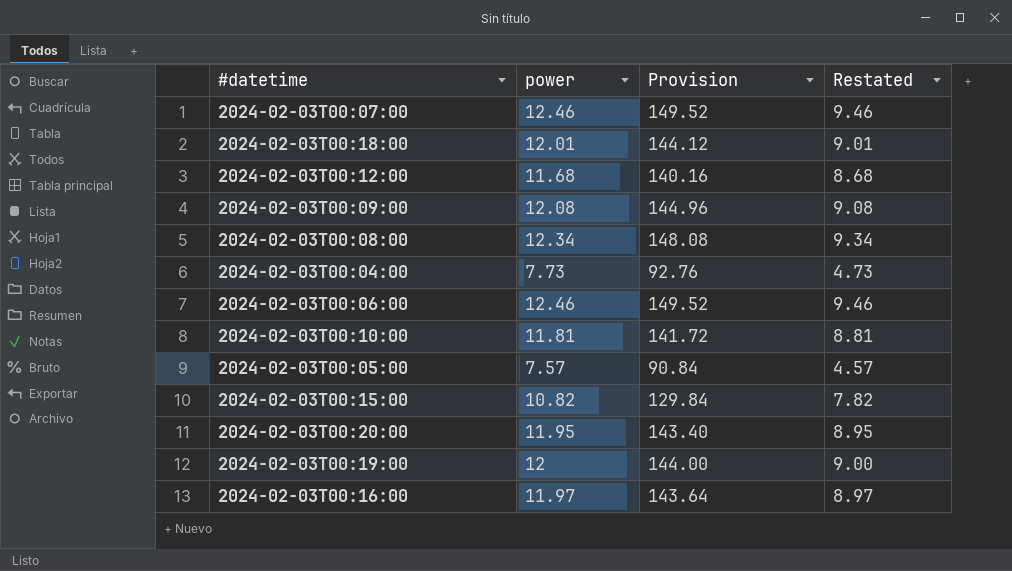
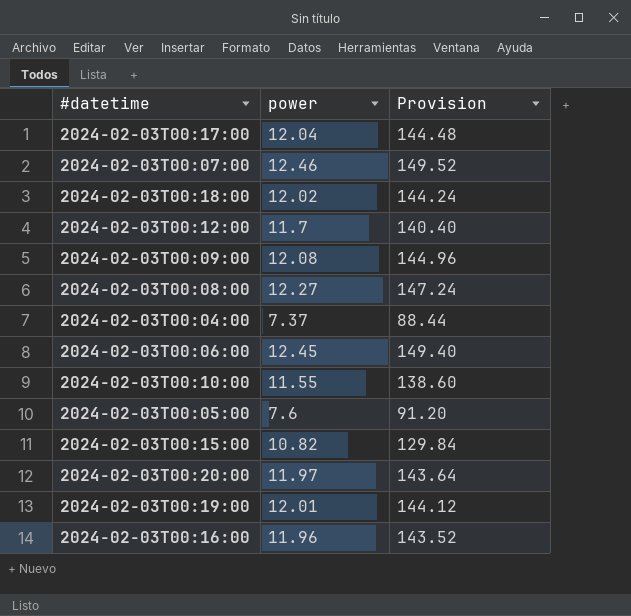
column Restated | formula: [power] - 3 -> none
row 2024-02-03T00:17:00: none -> 12.04 | 144.48
2024-02-03T00:18:00 | power: 12.01 -> 12.02
2024-02-03T00:18:00 | Provision: 144.12 -> 144.24
2024-02-03T00:12:00 | power: 11.68 -> 11.7
2024-02-03T00:12:00 | Provision: 140.16 -> 140.40
2024-02-03T00:08:00 | power: 12.34 -> 12.27
2024-02-03T00:08:00 | Provision: 148.08 -> 147.24
2024-02-03T00:04:00 | power: 7.73 -> 7.37
2024-02-03T00:04:00 | Provision: 92.76 -> 88.44
2024-02-03T00:06:00 | power: 12.46 -> 12.45
2024-02-03T00:06:00 | Provision: 149.52 -> 149.40
2024-02-03T00:10:00 | power: 11.81 -> 11.55
2024-02-03T00:10:00 | Provision: 141.72 -> 138.60
2024-02-03T00:05:00 | power: 7.57 -> 7.6
2024-02-03T00:05:00 | Provision: 90.84 -> 91.20
2024-02-03T00:20:00 | power: 11.95 -> 11.97
2024-02-03T00:20:00 | Provision: 143.40 -> 143.64
2024-02-03T00:19:00 | power: 12 -> 12.01
2024-02-03T00:19:00 | Provision: 144.00 -> 144.12
2024-02-03T00:16:00 | power: 11.97 -> 11.96
2024-02-03T00:16:00 | Provision: 143.64 -> 143.52

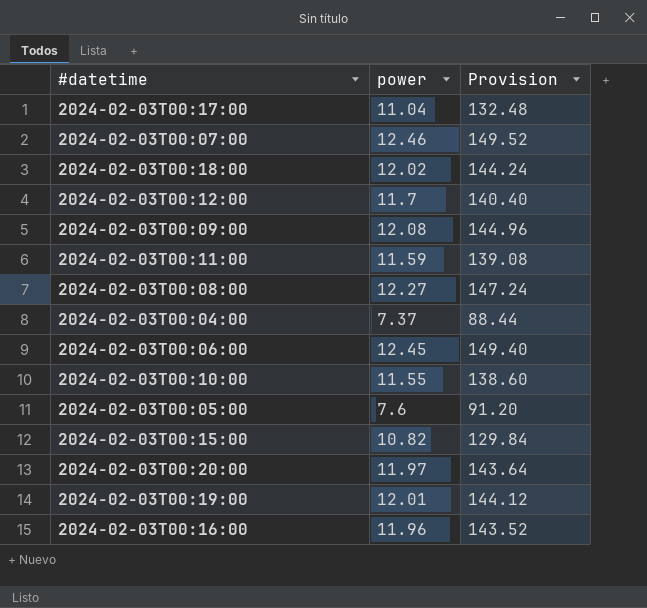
2024-02-03T00:17:00 | power: 12.04 -> 11.04
2024-02-03T00:17:00 | Provision: 144.48 -> 132.48
row 2024-02-03T00:11:00: none -> 11.59 | 139.08

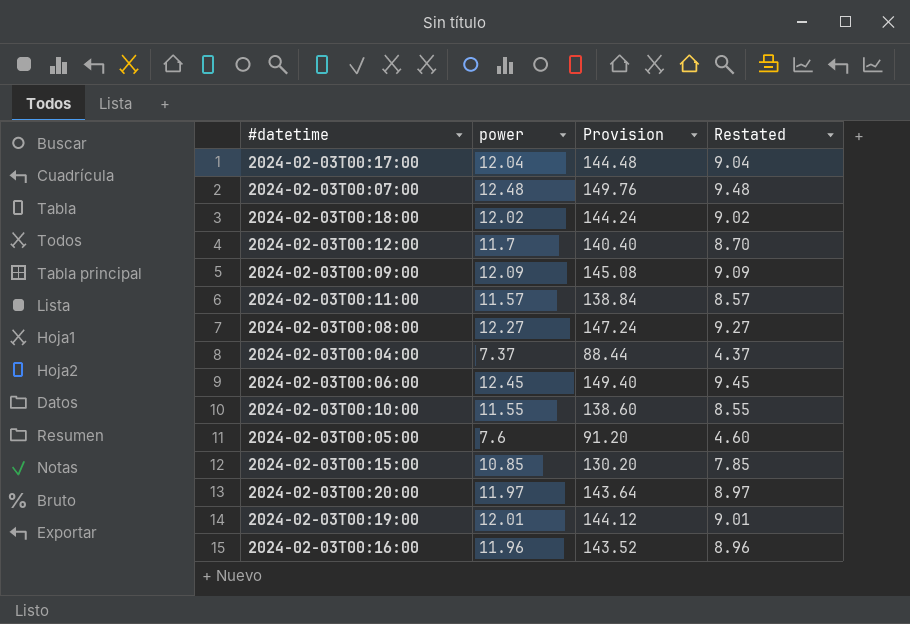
column Restated | formula: none -> [power] - 3
2024-02-03T00:17:00 | power: 11.04 -> 12.04
2024-02-03T00:17:00 | Provision: 132.48 -> 144.48
2024-02-03T00:07:00 | power: 12.46 -> 12.48
2024-02-03T00:07:00 | Provision: 149.52 -> 149.76
2024-02-03T00:09:00 | power: 12.08 -> 12.09
2024-02-03T00:09:00 | Provision: 144.96 -> 145.08
2024-02-03T00:11:00 | power: 11.59 -> 11.57
2024-02-03T00:11:00 | Provision: 139.08 -> 138.84
2024-02-03T00:15:00 | power: 10.82 -> 10.85
2024-02-03T00:15:00 | Provision: 129.84 -> 130.20

